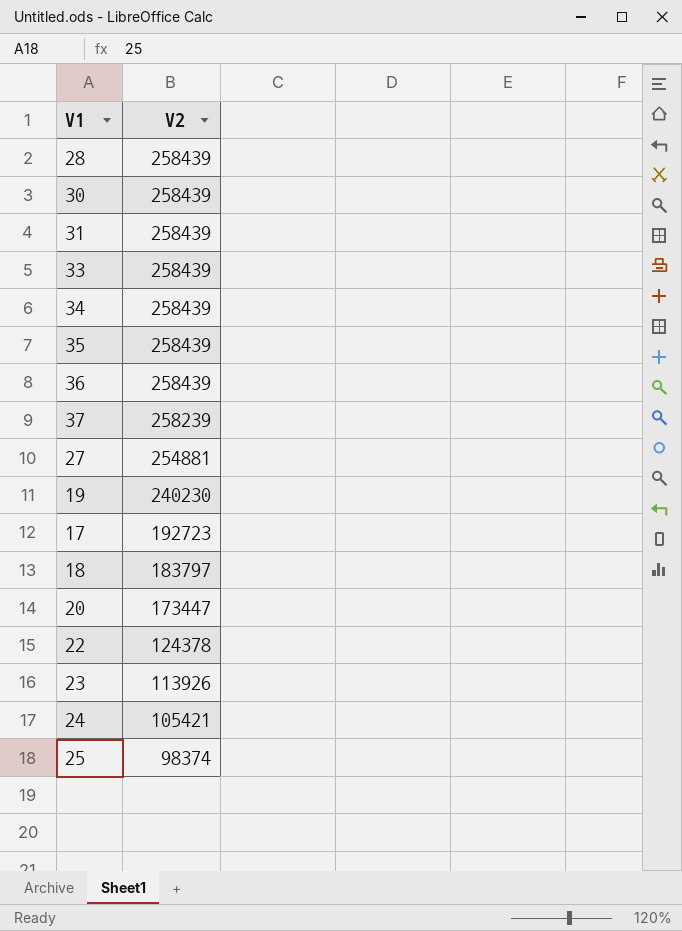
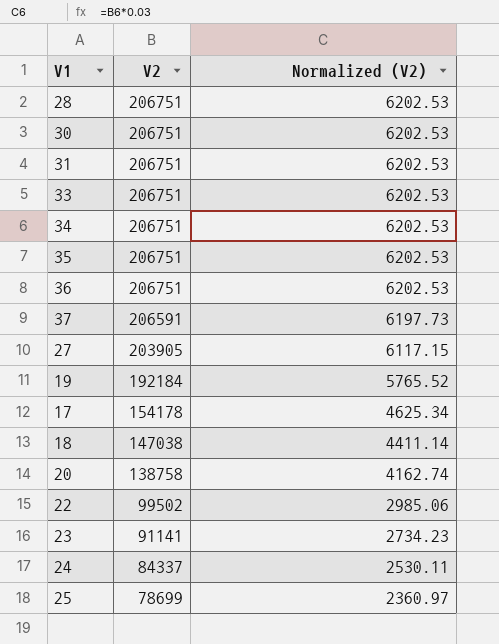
column Normalized (V2) | formula: none -> [V2] * 0.03
28 | V2: 258439 -> 206751
30 | V2: 258439 -> 206751
31 | V2: 258439 -> 206751
33 | V2: 258439 -> 206751
34 | V2: 258439 -> 206751
35 | V2: 258439 -> 206751
36 | V2: 258439 -> 206751
37 | V2: 258239 -> 206591
27 | V2: 254881 -> 203905
19 | V2: 240230 -> 192184
17 | V2: 192723 -> 154178
18 | V2: 183797 -> 147038
20 | V2: 173447 -> 138758
22 | V2: 124378 -> 99502
23 | V2: 113926 -> 91141
24 | V2: 105421 -> 84337
25 | V2: 98374 -> 78699

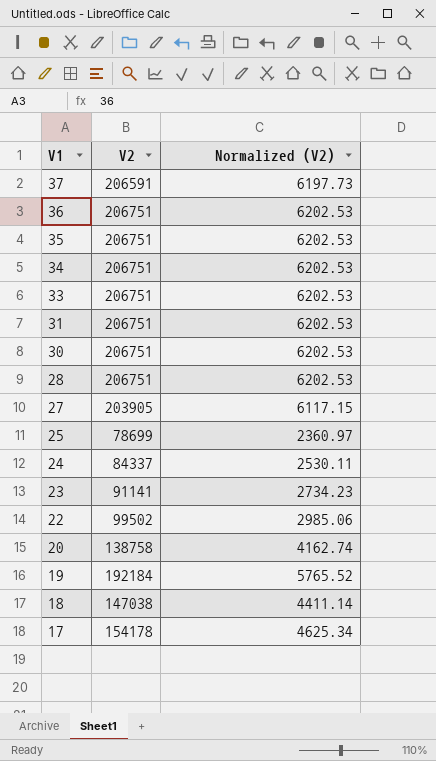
row order: V2 descending -> V1 descending

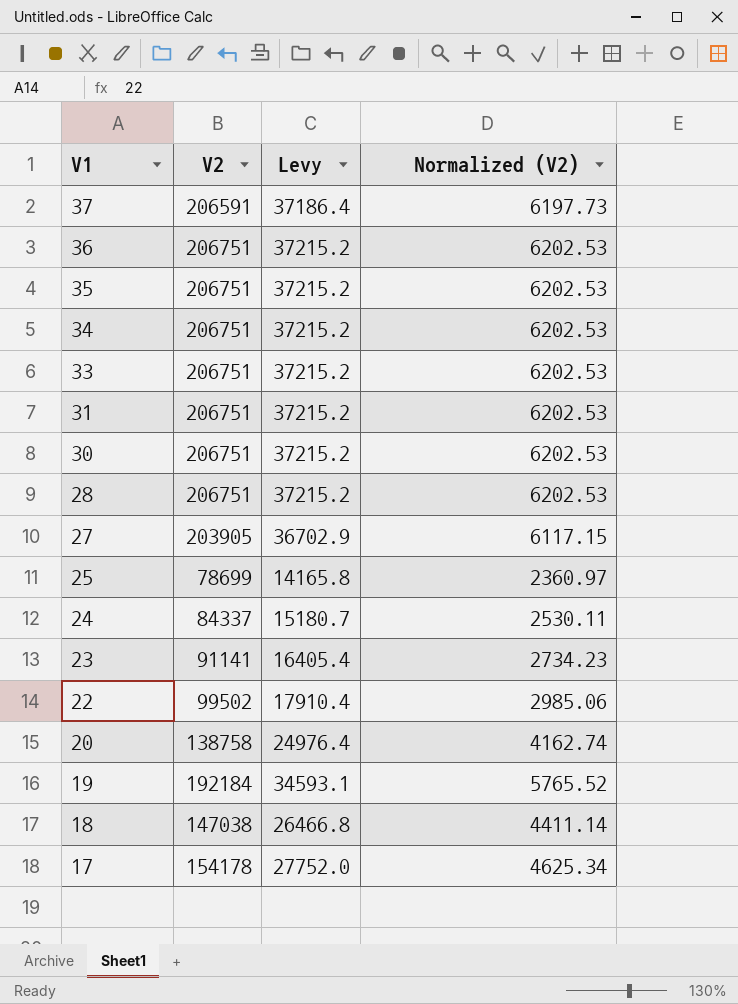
column Levy | formula: none -> [V2] * 0.18

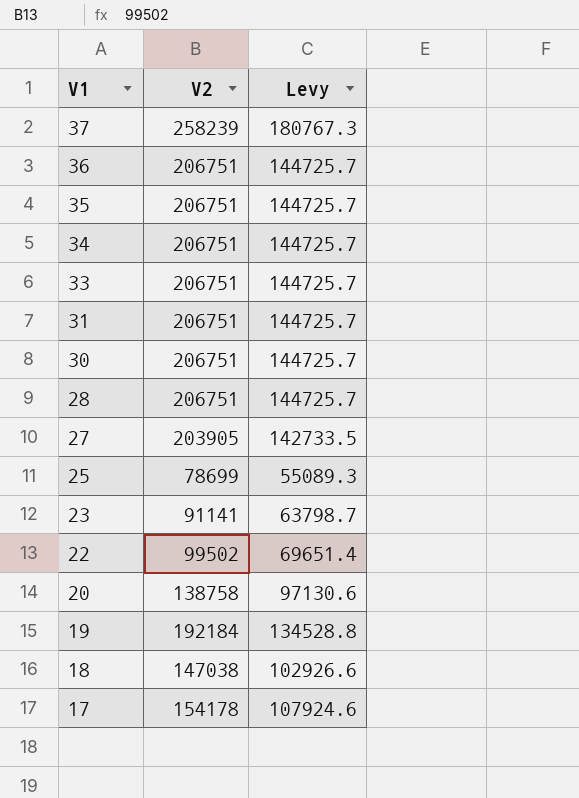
column Normalized (V2) | formula: [V2] * 0.03 -> none
column Levy | formula: [V2] * 0.18 -> [V2] * 0.7
row 24: 84337 | 15180.7 | 2530.11 -> none
37 | V2: 206591 -> 258239

